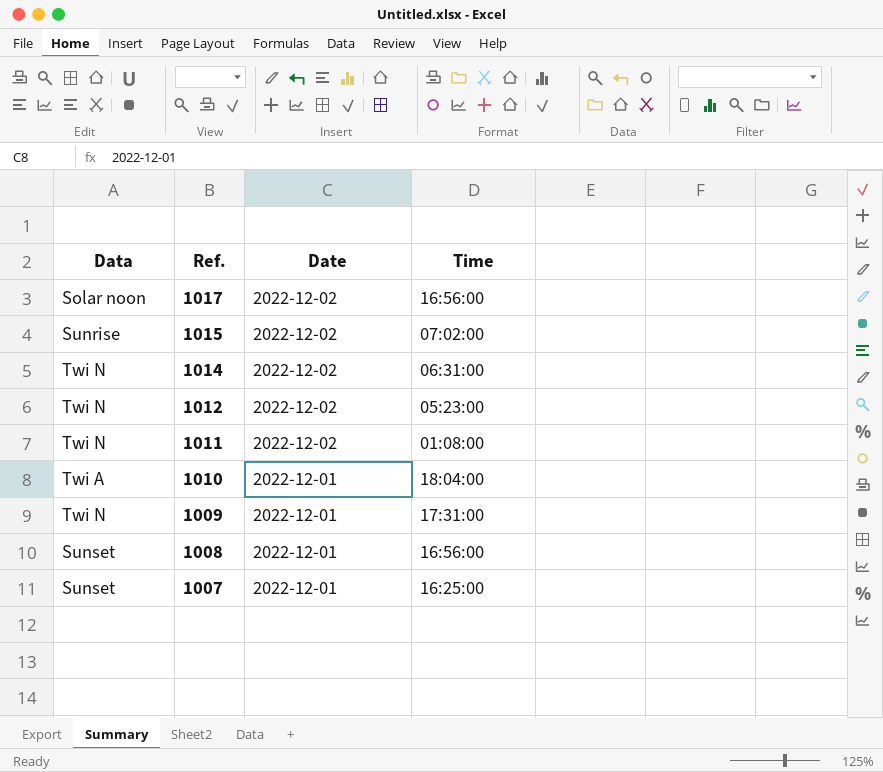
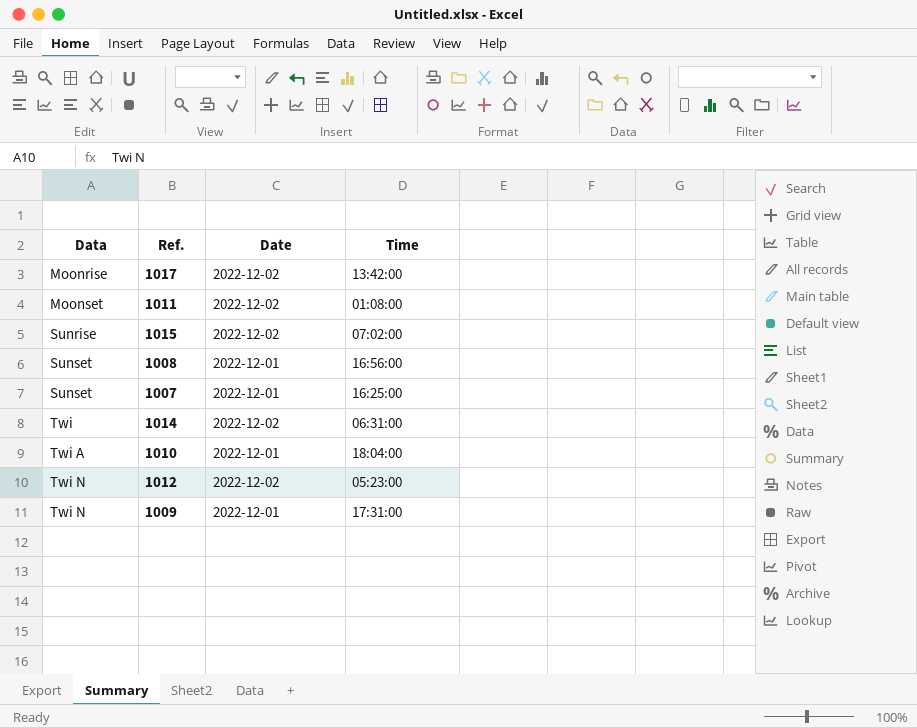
row order: Ref. descending -> Data ascending
1017 | Data: Solar noon -> Moonrise
1017 | Time: 16:56:00 -> 13:42:00
1011 | Data: Twi N -> Moonset
1014 | Data: Twi N -> Twi

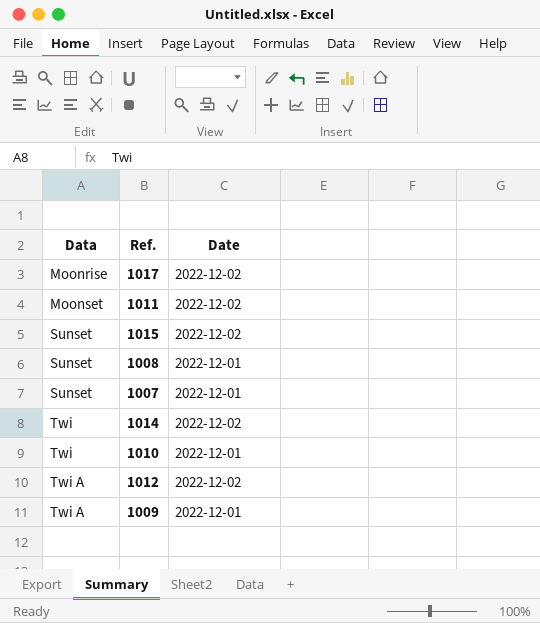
column Time | position: 4 -> none
1015 | Data: Sunrise -> Sunset
1010 | Data: Twi A -> Twi
1012 | Data: Twi N -> Twi A
1009 | Data: Twi N -> Twi A

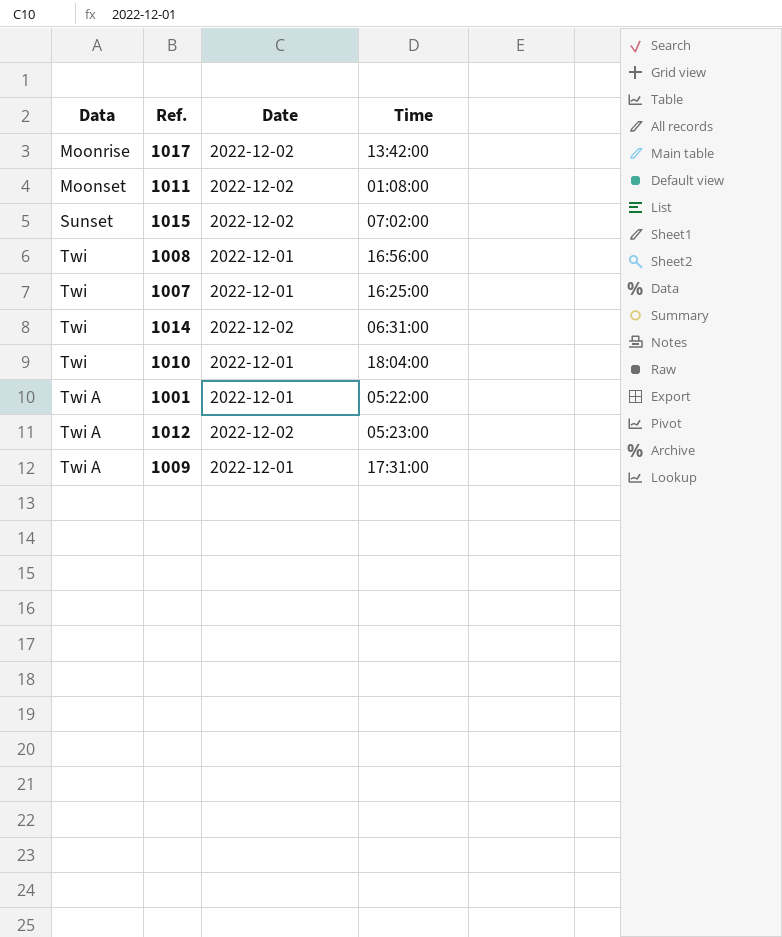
column Time | position: none -> 4
1008 | Data: Sunset -> Twi
1007 | Data: Sunset -> Twi
row 1001: none -> Twi A | 2022-12-01 | 05:22:00

